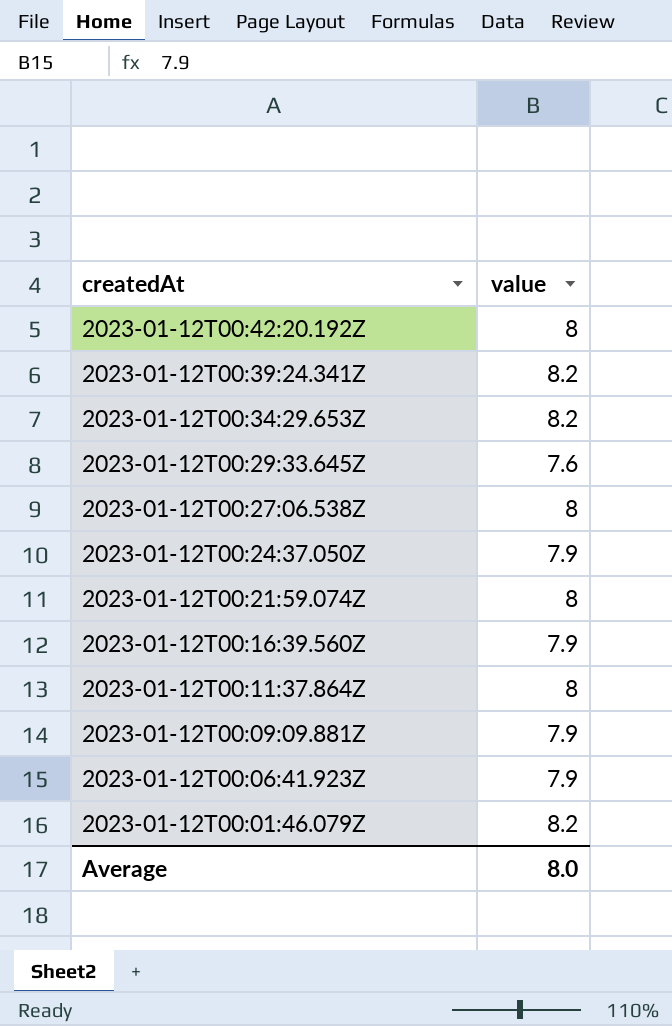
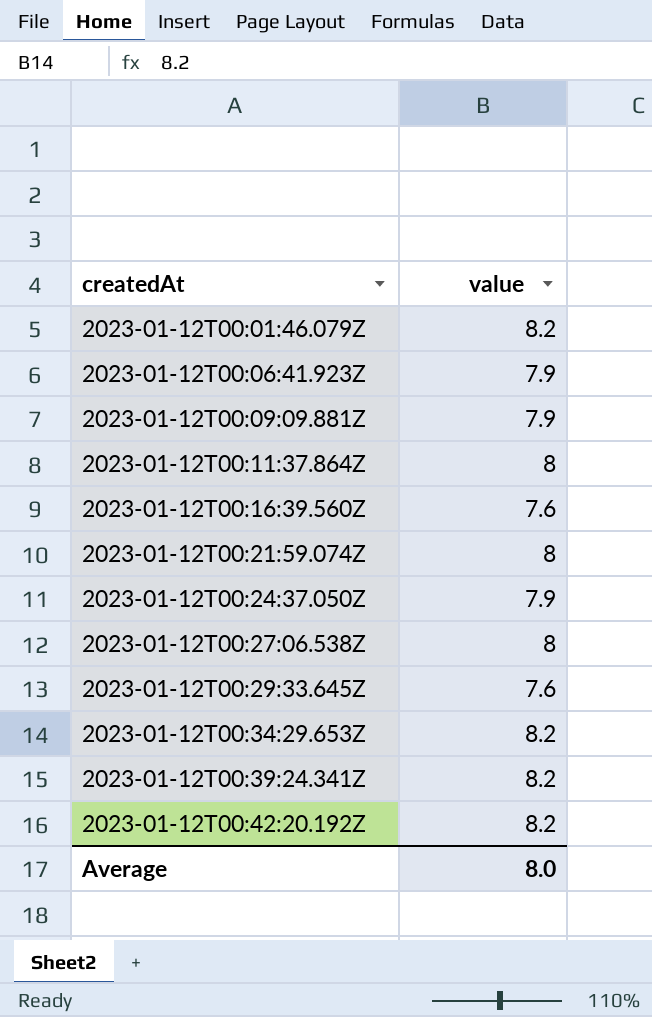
row order: createdAt descending -> createdAt ascending
2023-01-12T00:16:39.560Z | value: 7.9 -> 7.6
2023-01-12T00:42:20.192Z | value: 8 -> 8.2

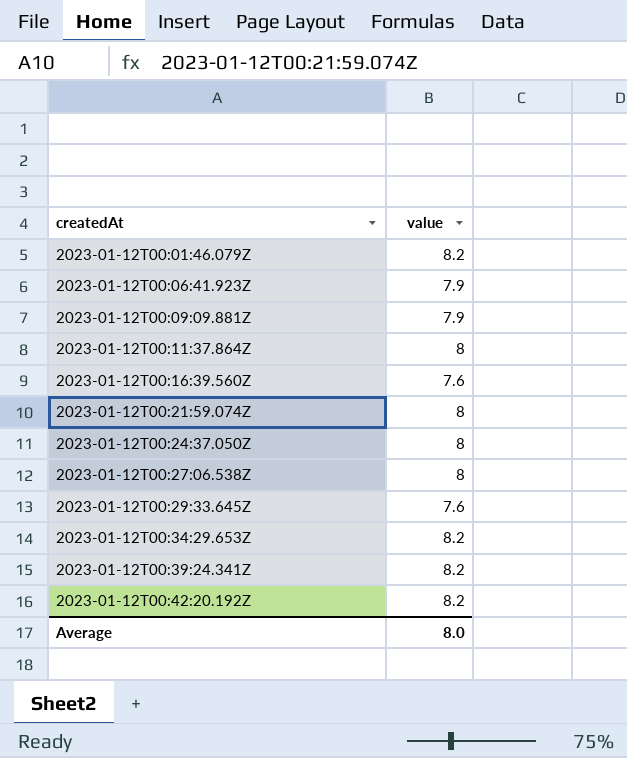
2023-01-12T00:24:37.050Z | value: 7.9 -> 8

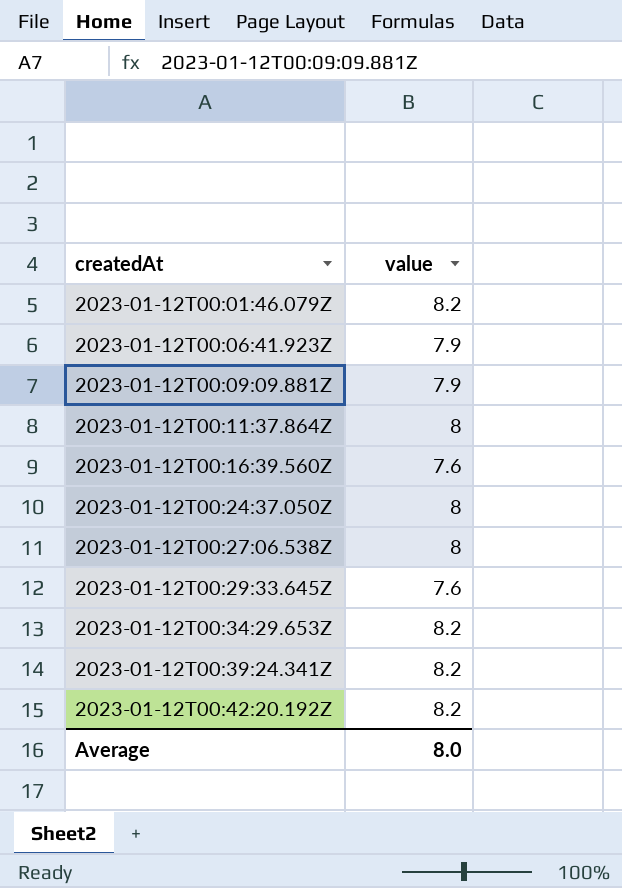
row 2023-01-12T00:21:59.074Z: 8 -> none

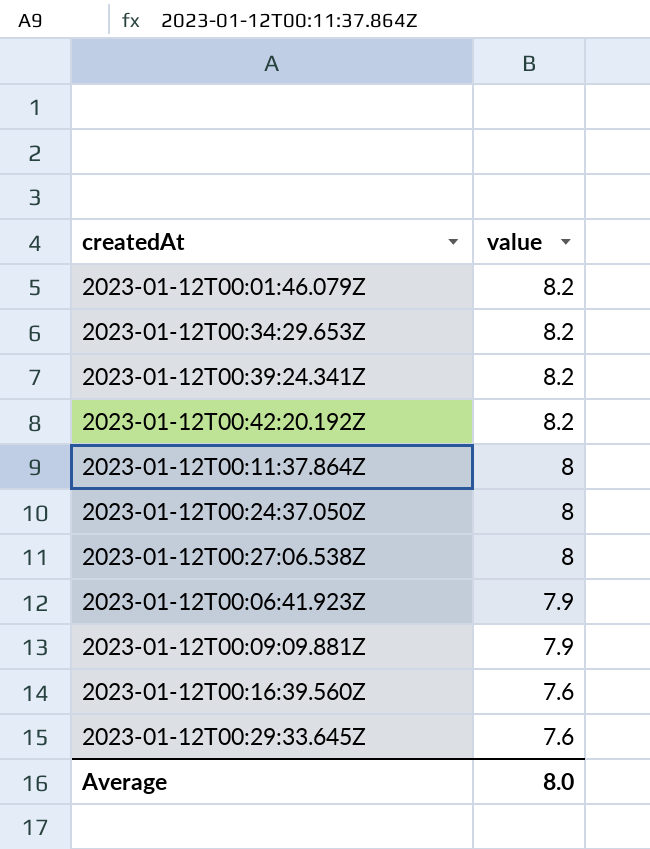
row order: createdAt ascending -> value descending

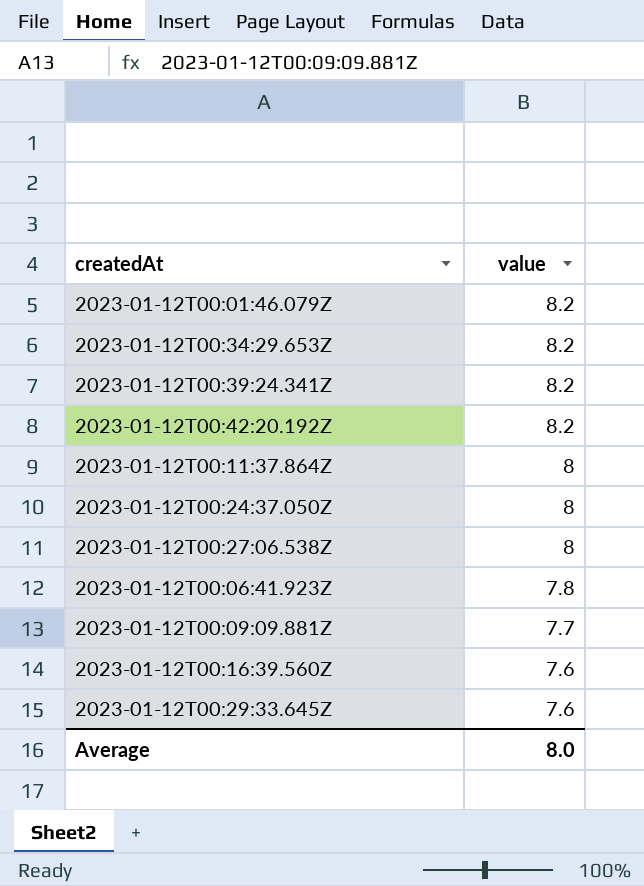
2023-01-12T00:06:41.923Z | value: 7.9 -> 7.8
2023-01-12T00:09:09.881Z | value: 7.9 -> 7.7

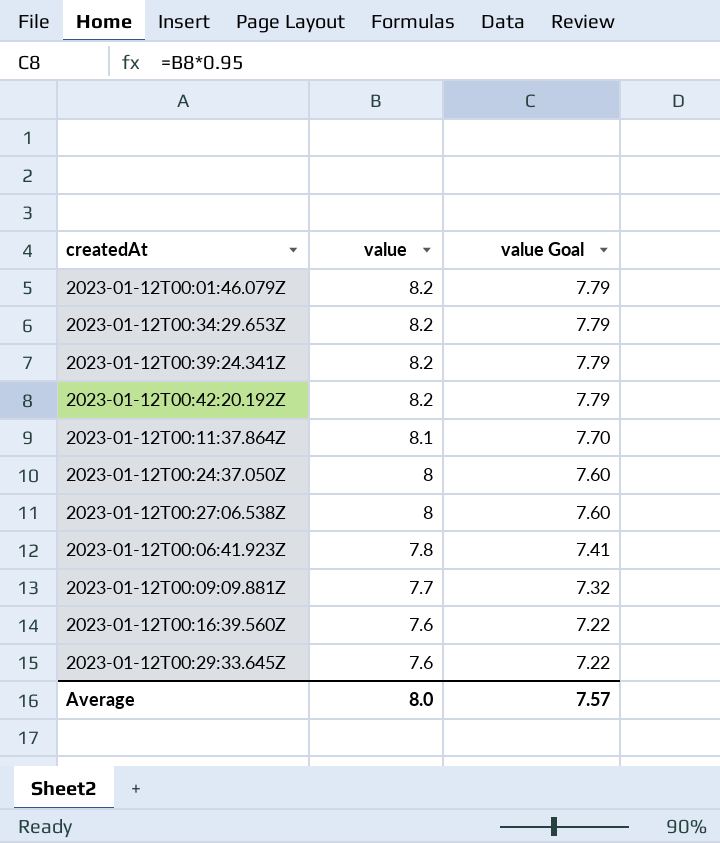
column value Goal | formula: none -> [value] * 0.95
2023-01-12T00:11:37.864Z | value: 8 -> 8.1

